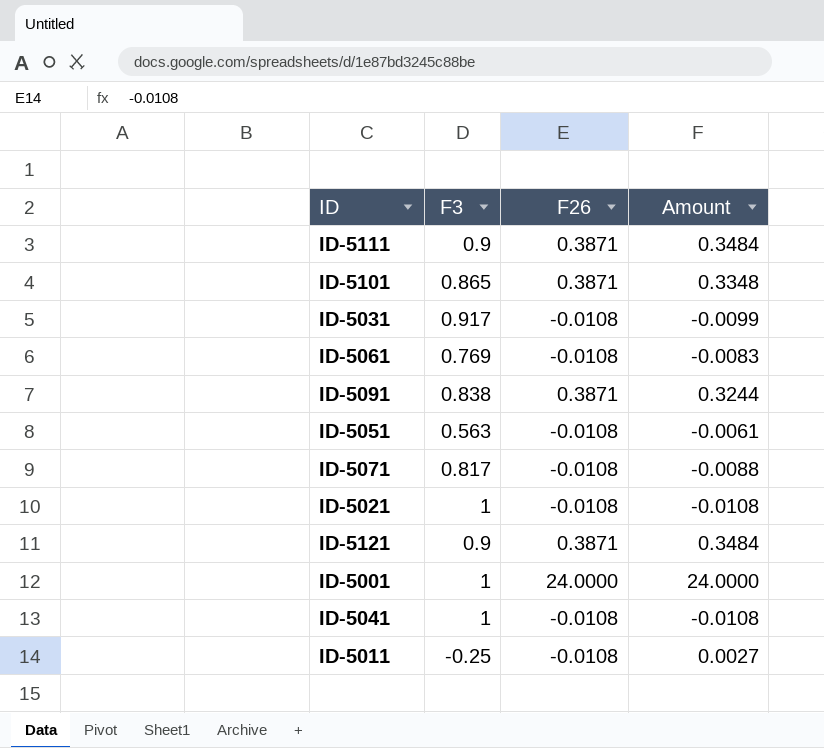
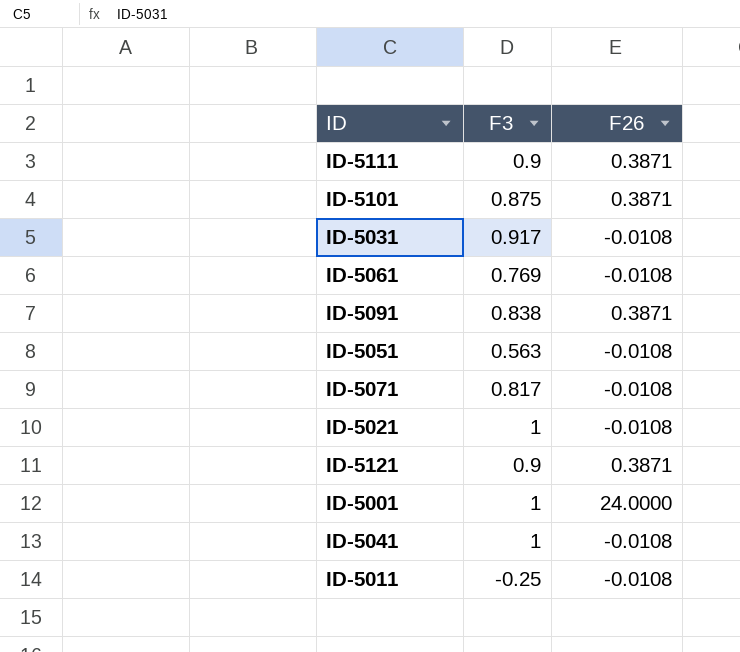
column Amount | formula: [F3] * [F26] -> none
ID-5101 | F3: 0.865 -> 0.875

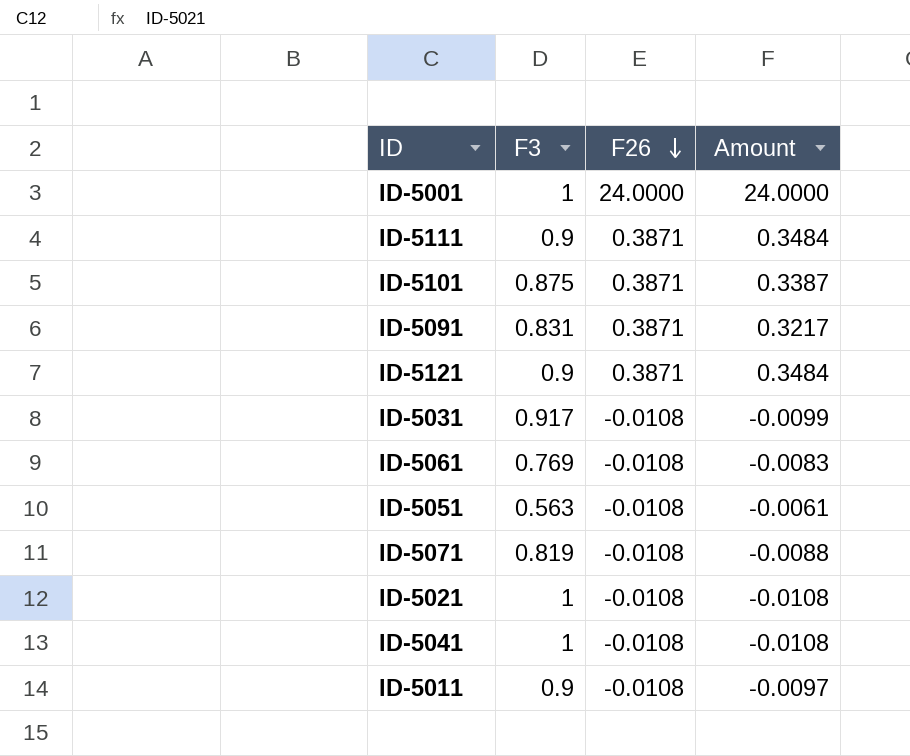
row order: none -> F26 descending
column Amount | formula: none -> [F3] * [F26]
ID-5091 | F3: 0.838 -> 0.831
ID-5071 | F3: 0.817 -> 0.819
ID-5011 | F3: -0.25 -> 0.9

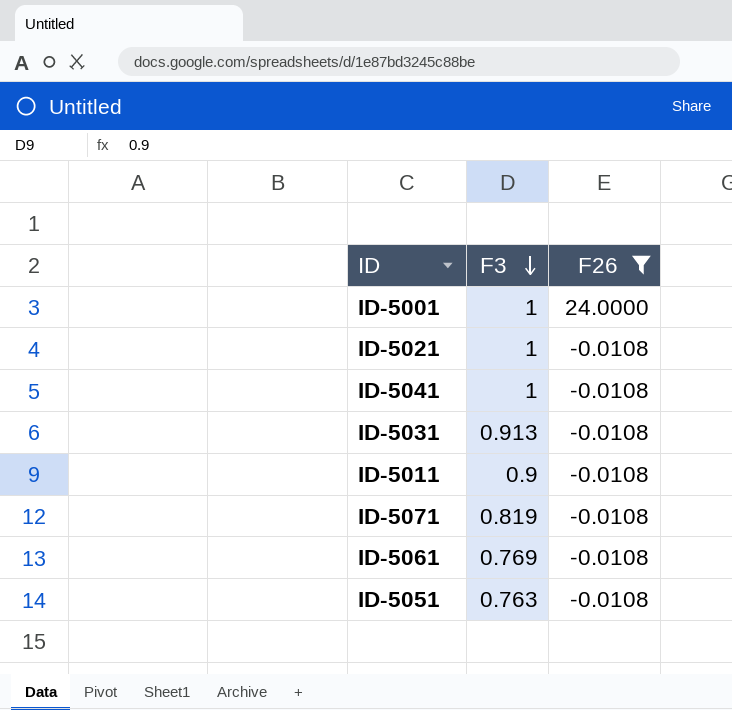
filter: none -> F26 != 0.3871
row order: F26 descending -> F3 descending
column Amount | formula: [F3] * [F26] -> none
ID-5031 | F3: 0.917 -> 0.913
ID-5051 | F3: 0.563 -> 0.763

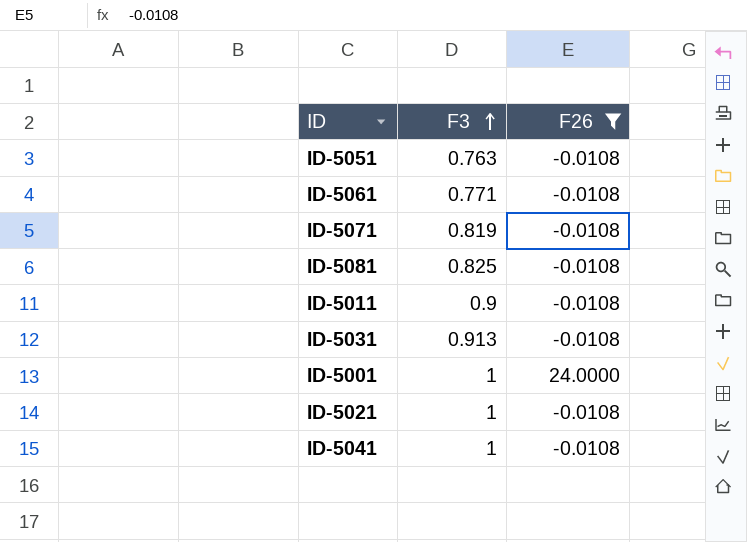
row order: F3 descending -> F3 ascending
ID-5061 | F3: 0.769 -> 0.771
row ID-5081: none -> 0.825 | -0.0108

